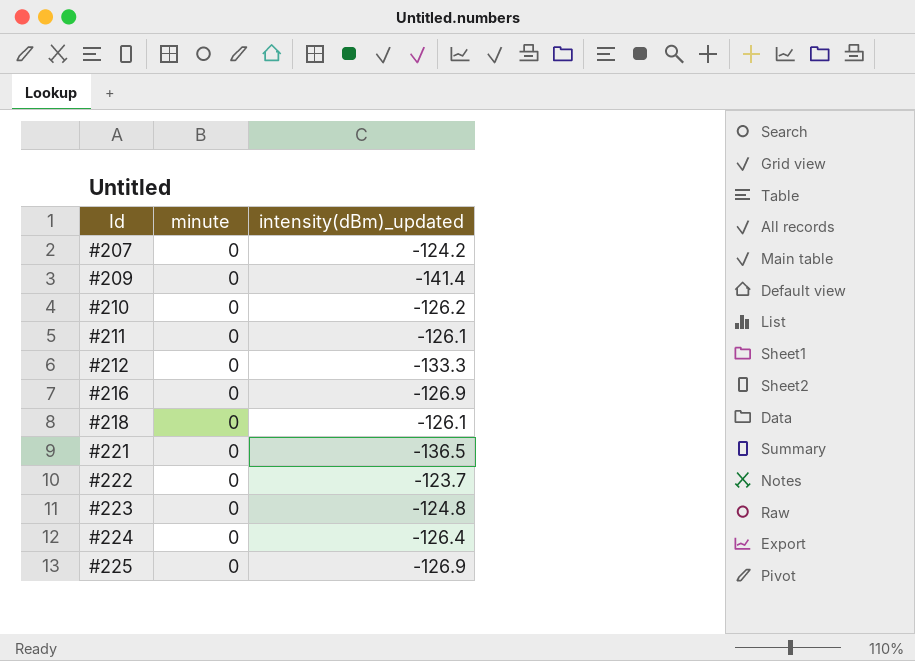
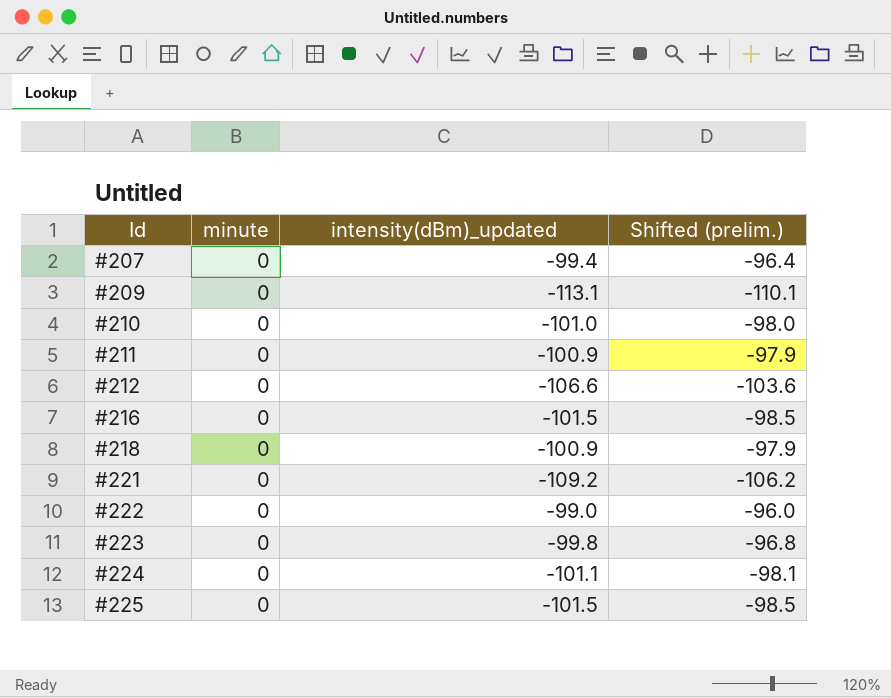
column Shifted (prelim.) | formula: none -> [intensity(dBm)_updated] + 3
#207 | intensity(dBm)_updated: -124.2 -> -99.4
#209 | intensity(dBm)_updated: -141.4 -> -113.1
#210 | intensity(dBm)_updated: -126.2 -> -101.0
#211 | intensity(dBm)_updated: -126.1 -> -100.9
#212 | intensity(dBm)_updated: -133.3 -> -106.6
#216 | intensity(dBm)_updated: -126.9 -> -101.5
#218 | intensity(dBm)_updated: -126.1 -> -100.9
#221 | intensity(dBm)_updated: -136.5 -> -109.2
#222 | intensity(dBm)_updated: -123.7 -> -99.0
#223 | intensity(dBm)_updated: -124.8 -> -99.8
#224 | intensity(dBm)_updated: -126.4 -> -101.1
#225 | intensity(dBm)_updated: -126.9 -> -101.5

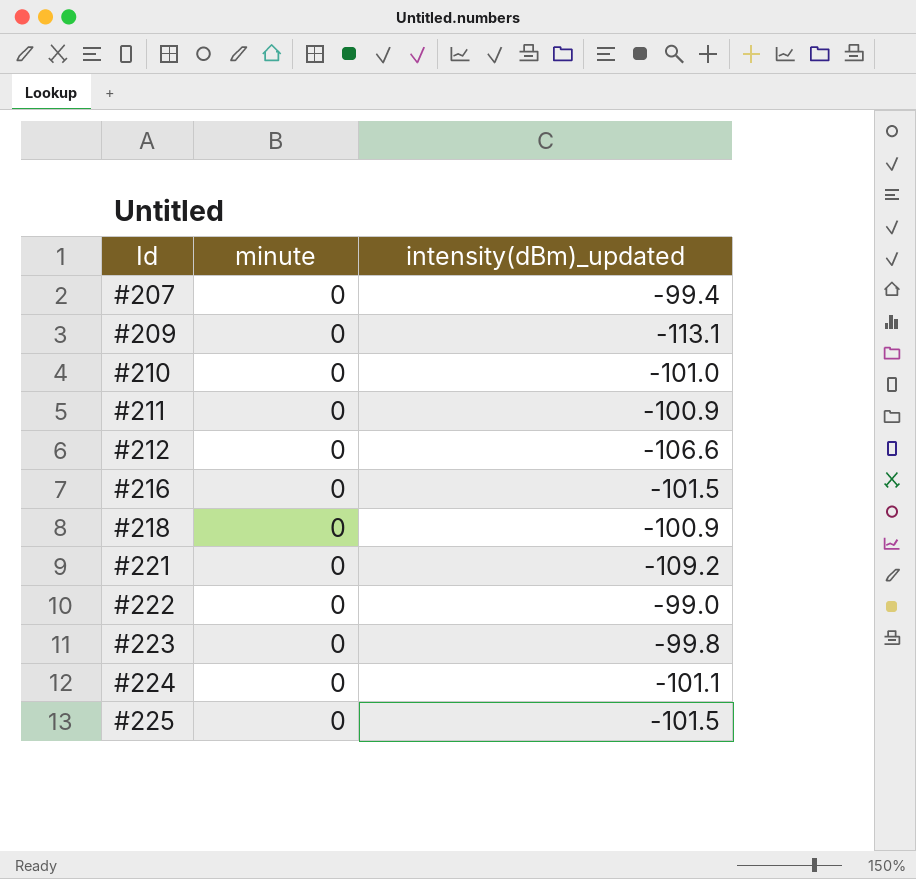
column Shifted (prelim.) | formula: [intensity(dBm)_updated] + 3 -> none

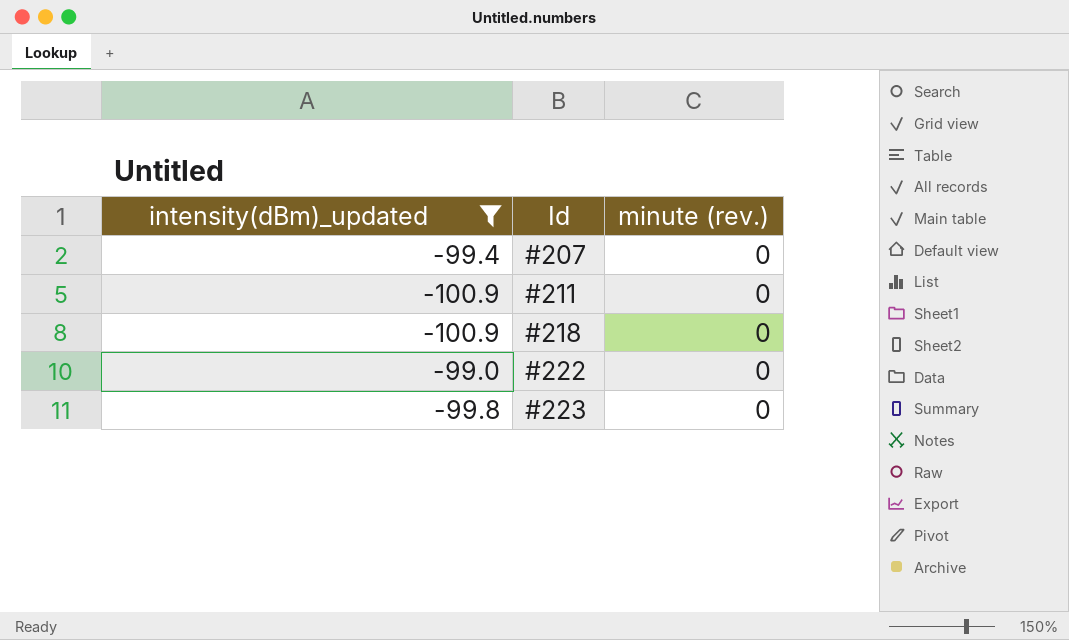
filter: none -> intensity(dBm)_updated >= -100.9
column intensity(dBm)_updated | position: 3 -> 1
column name: minute -> minute (rev.)

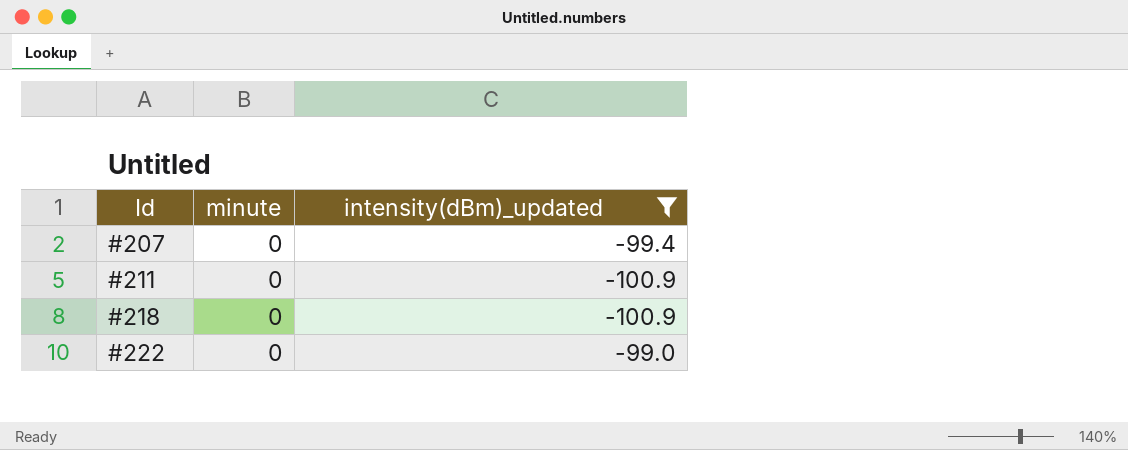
column name: minute (rev.) -> minute
column intensity(dBm)_updated | position: 1 -> 3
row #223: -99.8 | 0 -> none

